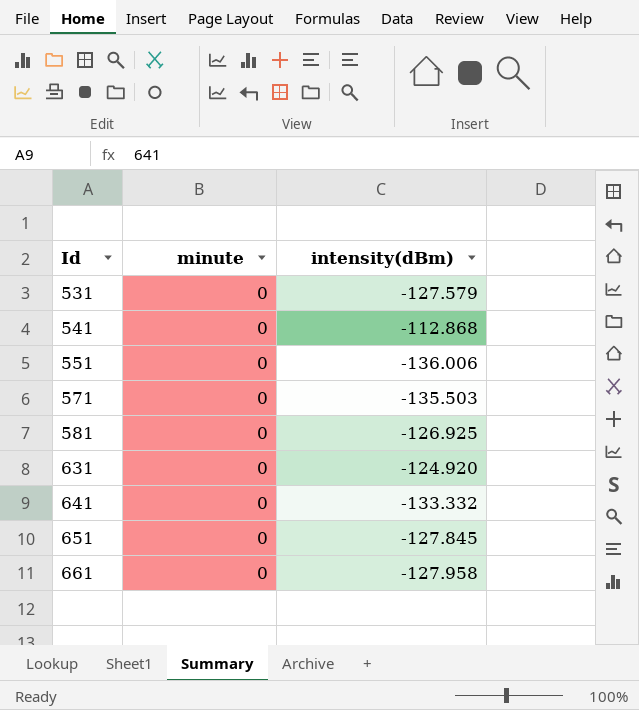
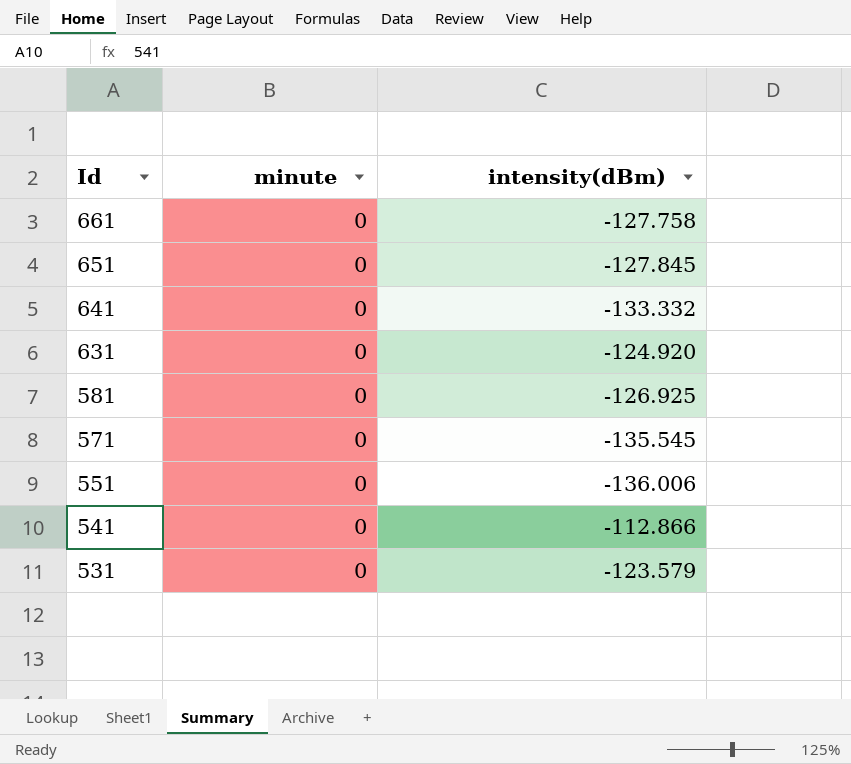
row order: Id ascending -> Id descending
661 | intensity(dBm): -127.958 -> -127.758
571 | intensity(dBm): -135.503 -> -135.545
541 | intensity(dBm): -112.868 -> -112.866
531 | intensity(dBm): -127.579 -> -123.579

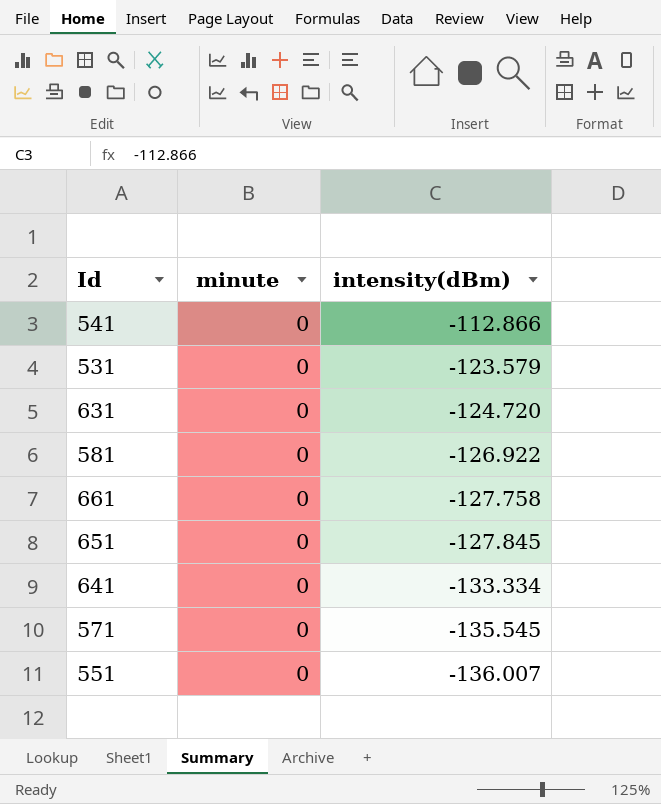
row order: Id descending -> intensity(dBm) descending
631 | intensity(dBm): -124.920 -> -124.720
581 | intensity(dBm): -126.925 -> -126.922
641 | intensity(dBm): -133.332 -> -133.334
551 | intensity(dBm): -136.006 -> -136.007

